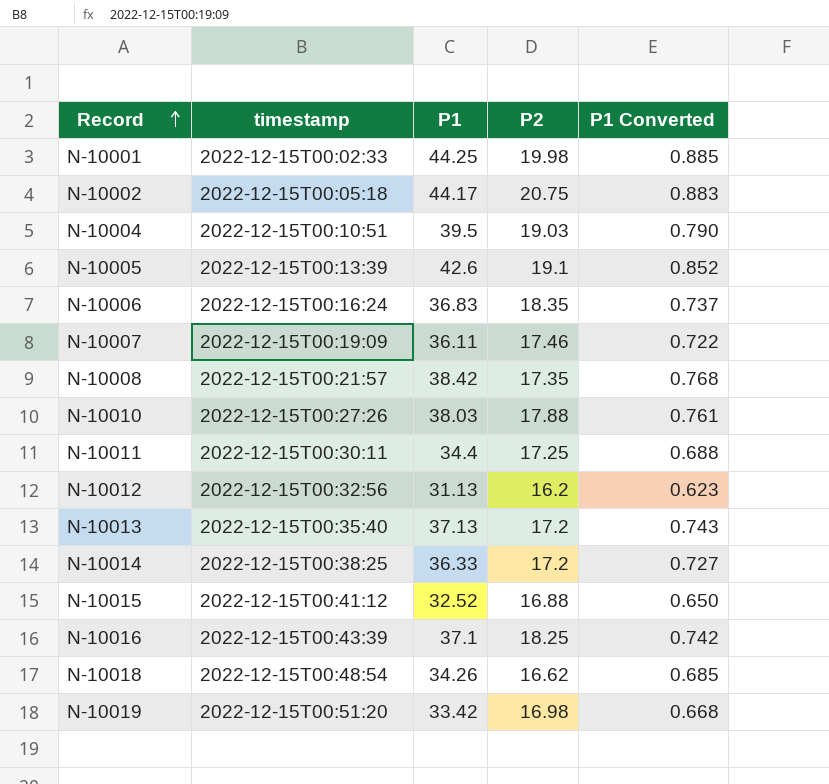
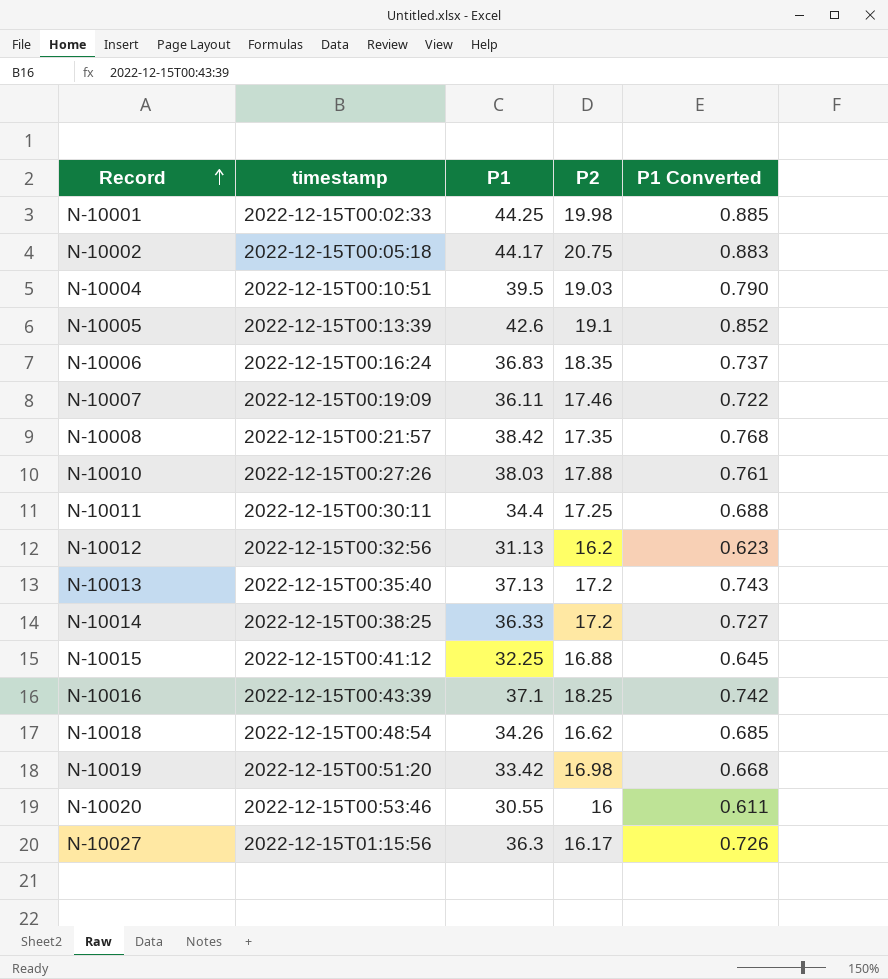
N-10015 | P1: 32.52 -> 32.25
N-10015 | P1 Converted: 0.650 -> 0.645
row N-10020: none -> 2022-12-15T00:53:46 | 30.55 | 16 | 0.611
row N-10027: none -> 2022-12-15T01:15:56 | 36.3 | 16.17 | 0.726

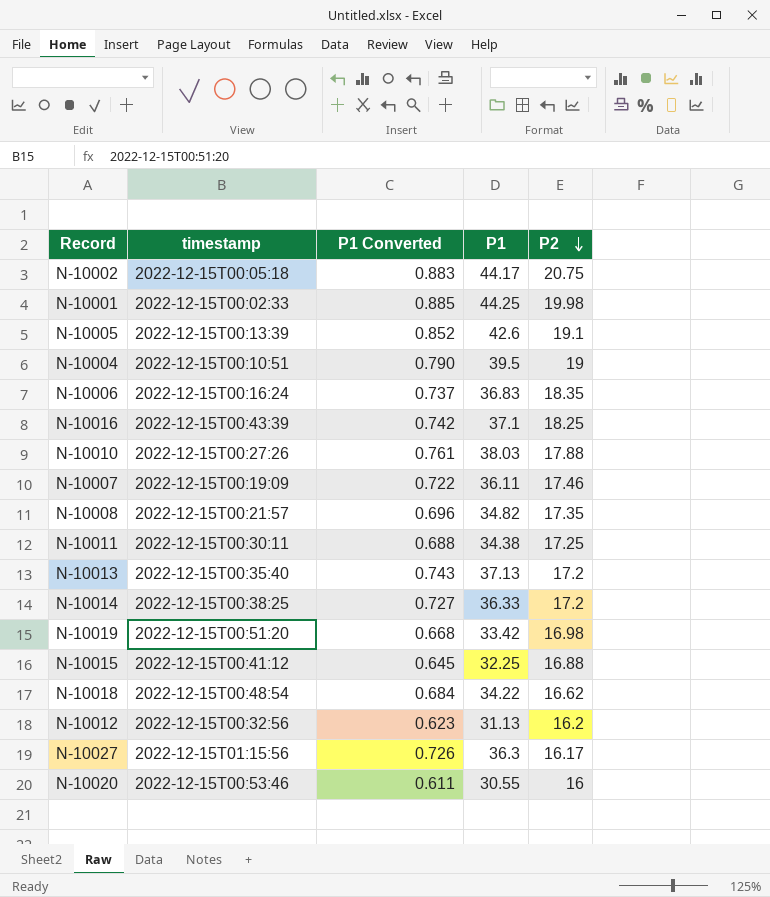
row order: Record ascending -> P2 descending
column P1 Converted | position: 5 -> 3
N-10004 | P2: 19.03 -> 19
N-10008 | P1 Converted: 0.768 -> 0.696
N-10008 | P1: 38.42 -> 34.82
N-10011 | P1: 34.4 -> 34.38
N-10018 | P1 Converted: 0.685 -> 0.684
N-10018 | P1: 34.26 -> 34.22

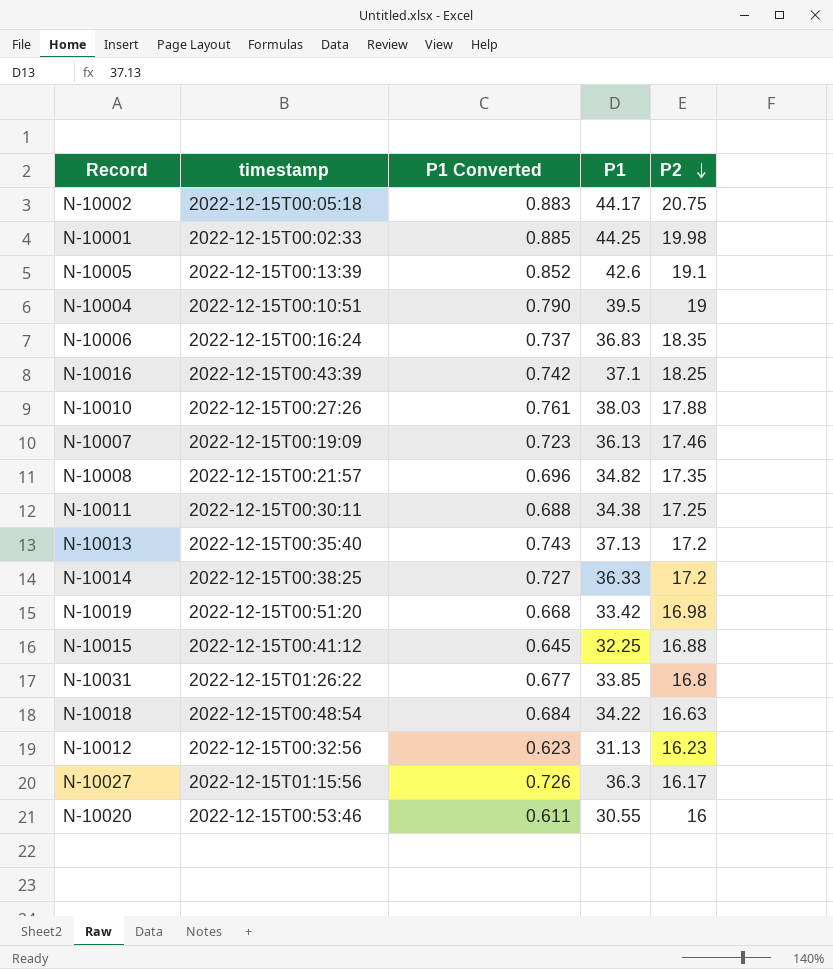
N-10007 | P1 Converted: 0.722 -> 0.723
N-10007 | P1: 36.11 -> 36.13
row N-10031: none -> 2022-12-15T01:26:22 | 0.677 | 33.85 | 16.8
N-10018 | P2: 16.62 -> 16.63
N-10012 | P2: 16.2 -> 16.23

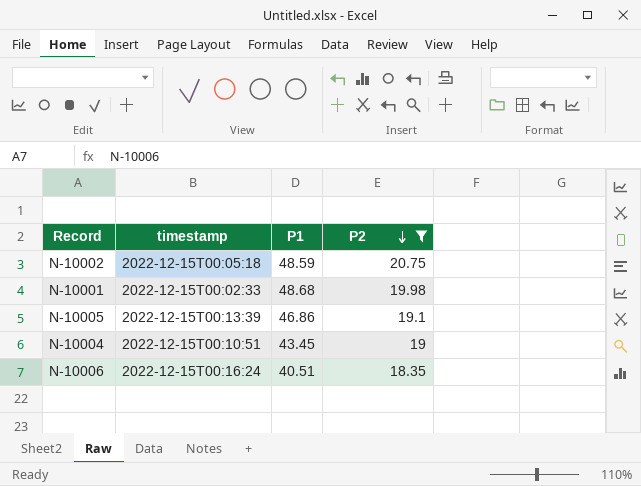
filter: none -> P2 >= 18.35
column P1 Converted | formula: [P1] * 0.02 -> none
N-10002 | P1: 44.17 -> 48.59
N-10001 | P1: 44.25 -> 48.68
N-10005 | P1: 42.6 -> 46.86
N-10004 | P1: 39.5 -> 43.45
N-10006 | P1: 36.83 -> 40.51

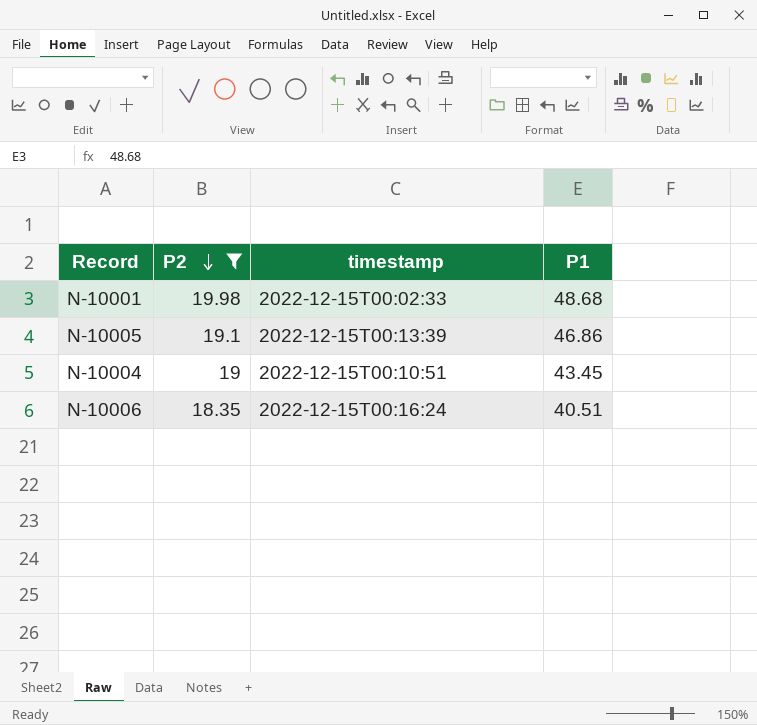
column P2 | position: 4 -> 2
row N-10002: 2022-12-15T00:05:18 | 48.59 | 20.75 -> none

